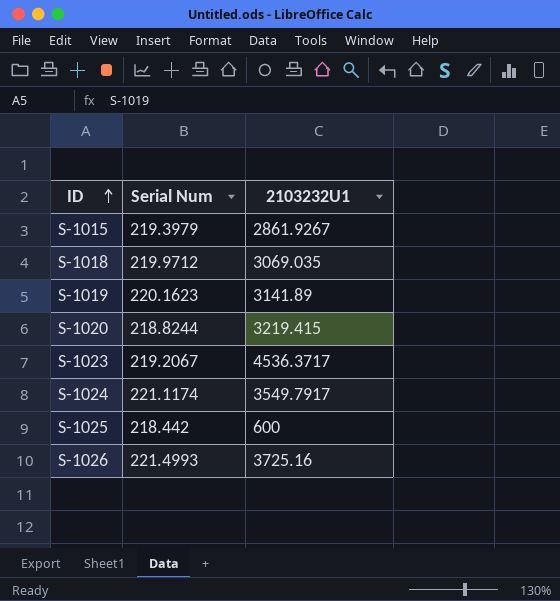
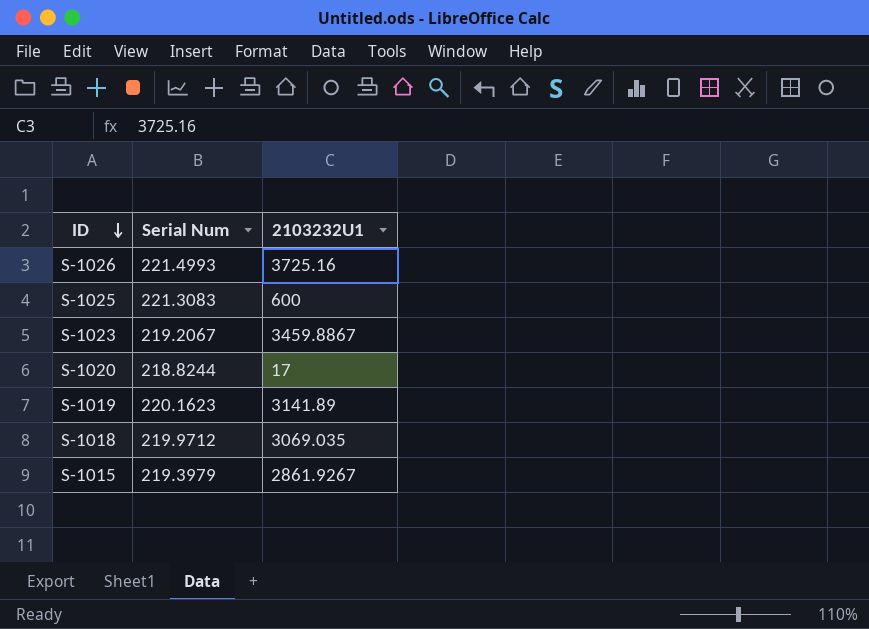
row order: ID ascending -> ID descending
row S-1024: 221.1174 | 3549.7917 -> none
S-1025 | Serial Num: 218.442 -> 221.3083
S-1023 | 2103232U1: 4536.3717 -> 3459.8867
S-1020 | 2103232U1: 3219.415 -> 17

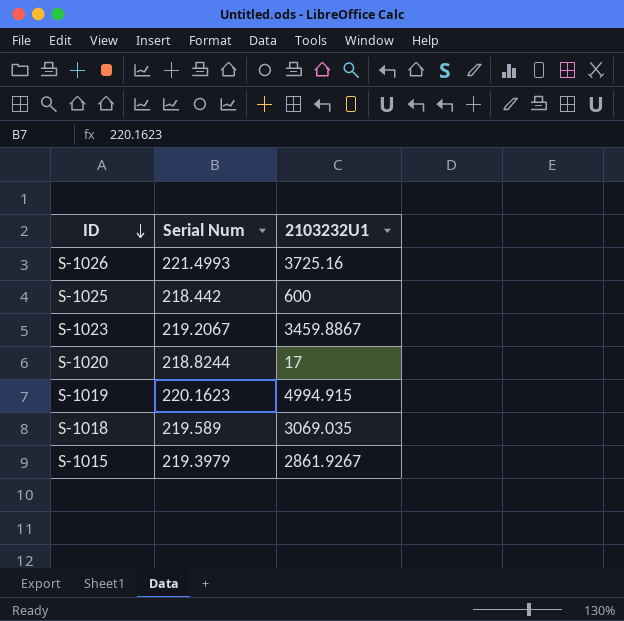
S-1025 | Serial Num: 221.3083 -> 218.442
S-1019 | 2103232U1: 3141.89 -> 4994.915
S-1018 | Serial Num: 219.9712 -> 219.589

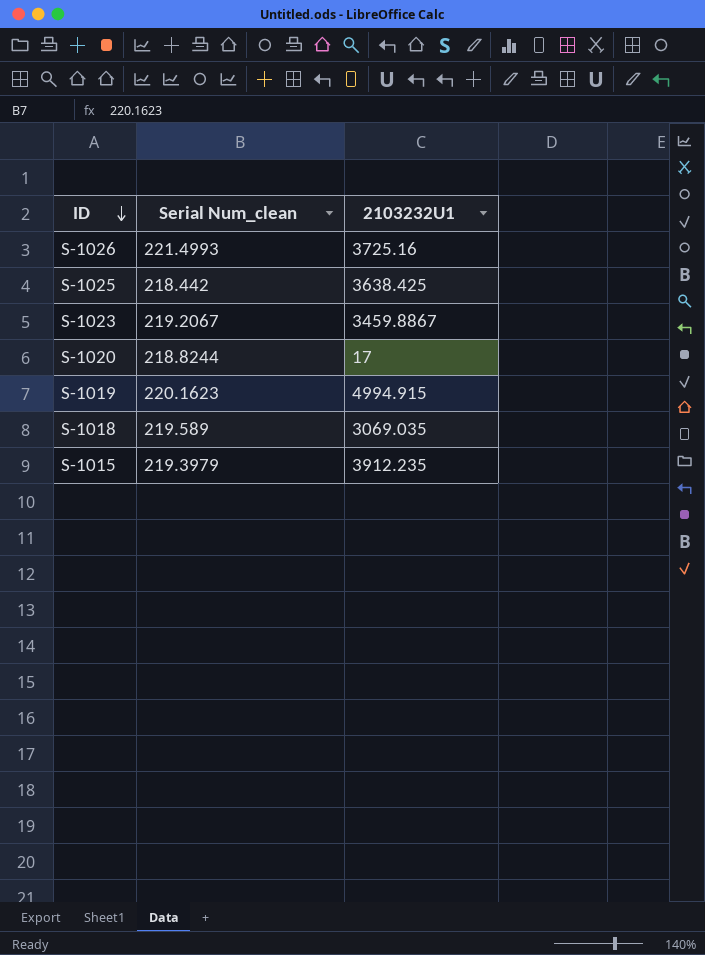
column name: Serial Num -> Serial Num_clean
S-1025 | 2103232U1: 600 -> 3638.425
S-1015 | 2103232U1: 2861.9267 -> 3912.235

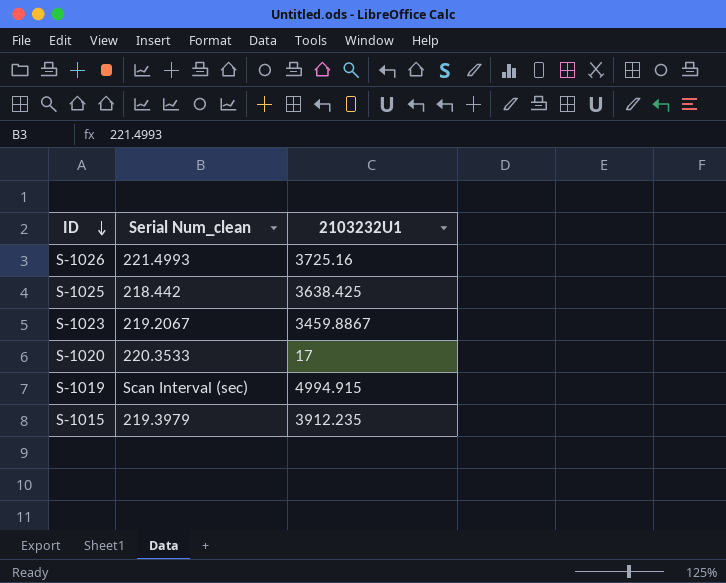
row S-1018: 219.589 | 3069.035 -> none
S-1020 | Serial Num_clean: 218.8244 -> 220.3533
S-1019 | Serial Num_clean: 220.1623 -> Scan Interval (sec)

